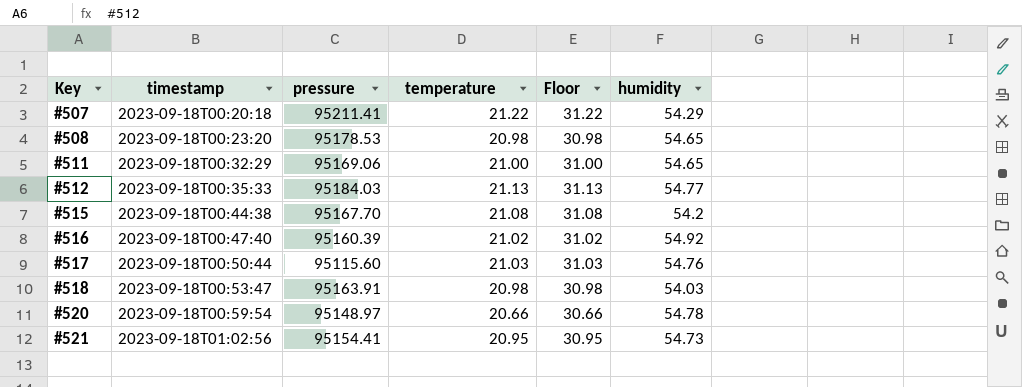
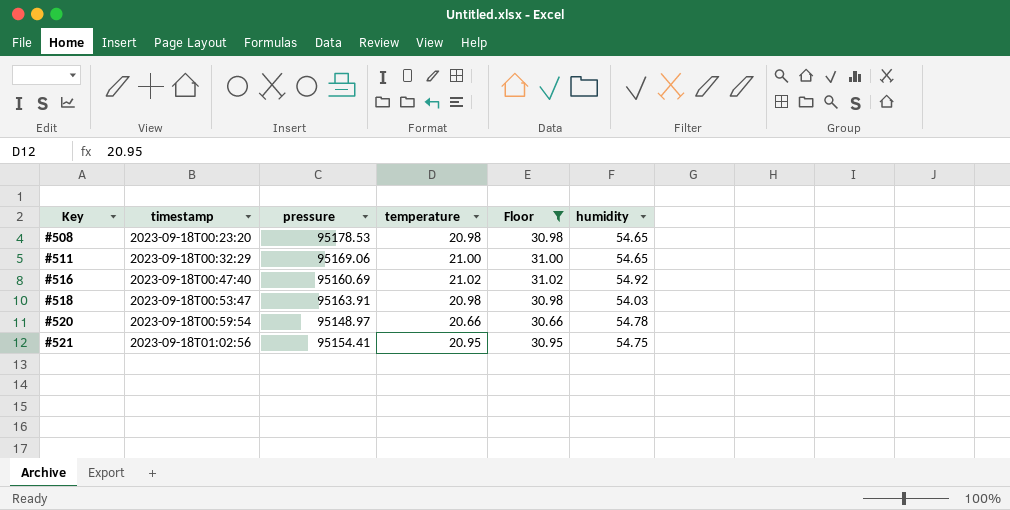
filter: none -> Floor <= 31.02
#516 | pressure: 95160.39 -> 95160.69
#521 | humidity: 54.73 -> 54.75

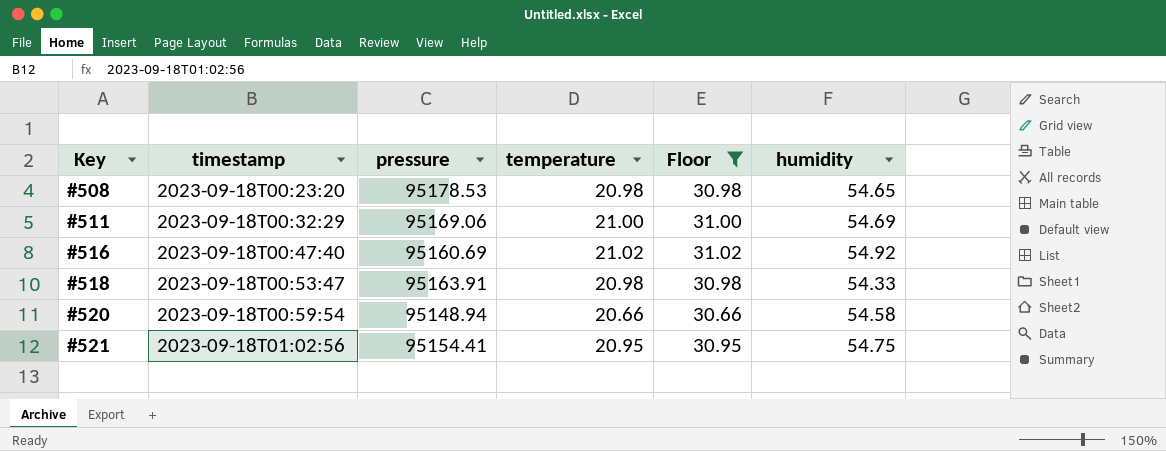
#511 | humidity: 54.65 -> 54.69
#518 | humidity: 54.03 -> 54.33
#520 | pressure: 95148.97 -> 95148.94
#520 | humidity: 54.78 -> 54.58

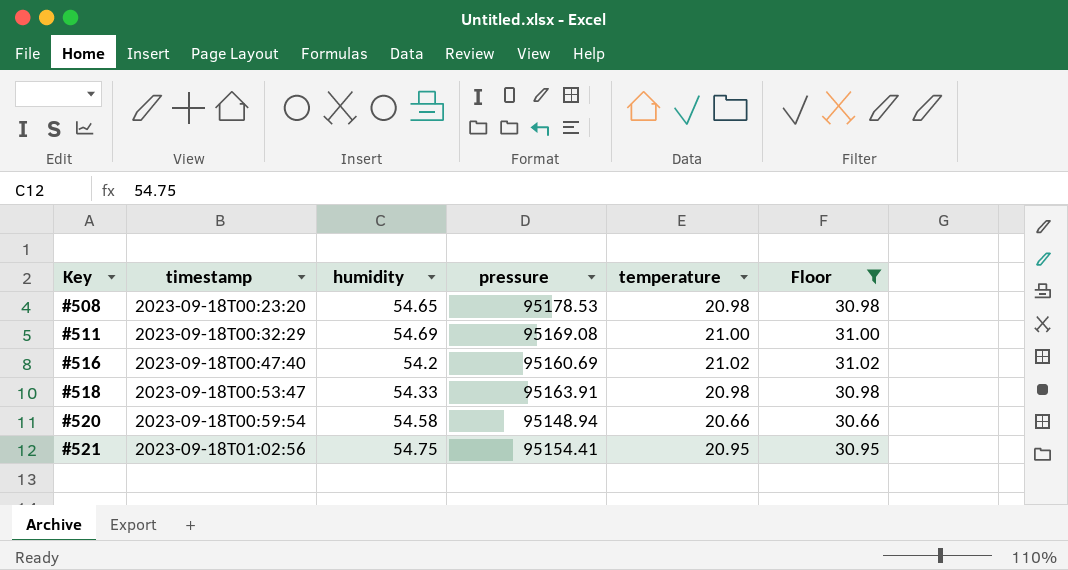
column humidity | position: 6 -> 3
#511 | pressure: 95169.06 -> 95169.08
#516 | humidity: 54.92 -> 54.2

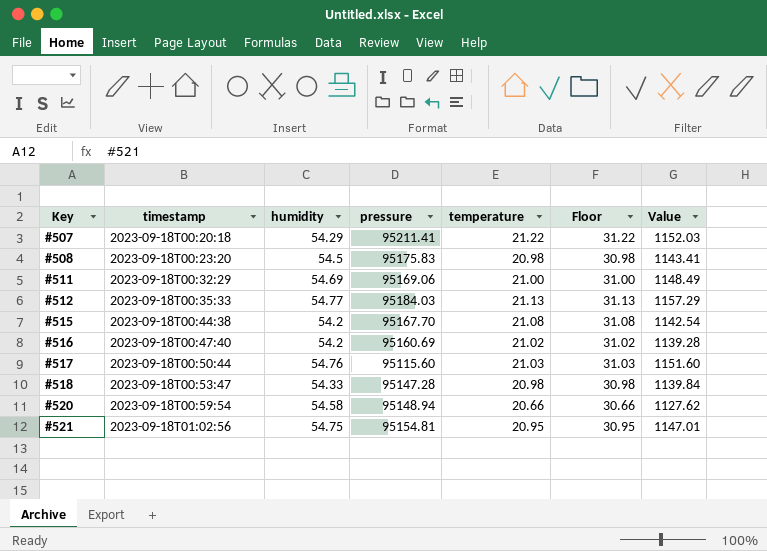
filter: Floor <= 31.02 -> none
column Value | formula: none -> [humidity] * [temperature]
#508 | humidity: 54.65 -> 54.5
#508 | pressure: 95178.53 -> 95175.83
#511 | pressure: 95169.08 -> 95169.06
#518 | pressure: 95163.91 -> 95147.28
#521 | pressure: 95154.41 -> 95154.81

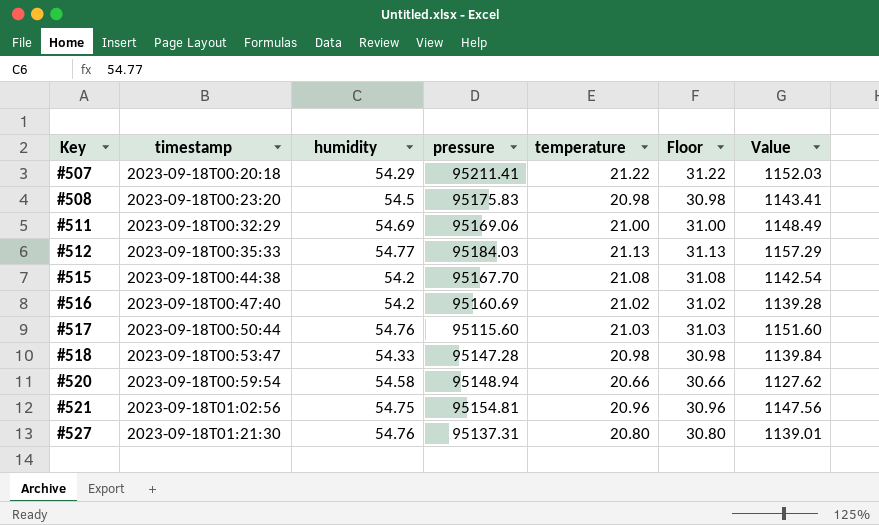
#521 | temperature: 20.95 -> 20.96
#521 | Floor: 30.95 -> 30.96
#521 | Value: 1147.01 -> 1147.56
row #527: none -> 2023-09-18T01:21:30 | 54.76 | 95137.31 | 20.80 | 30.80 | 1139.01

